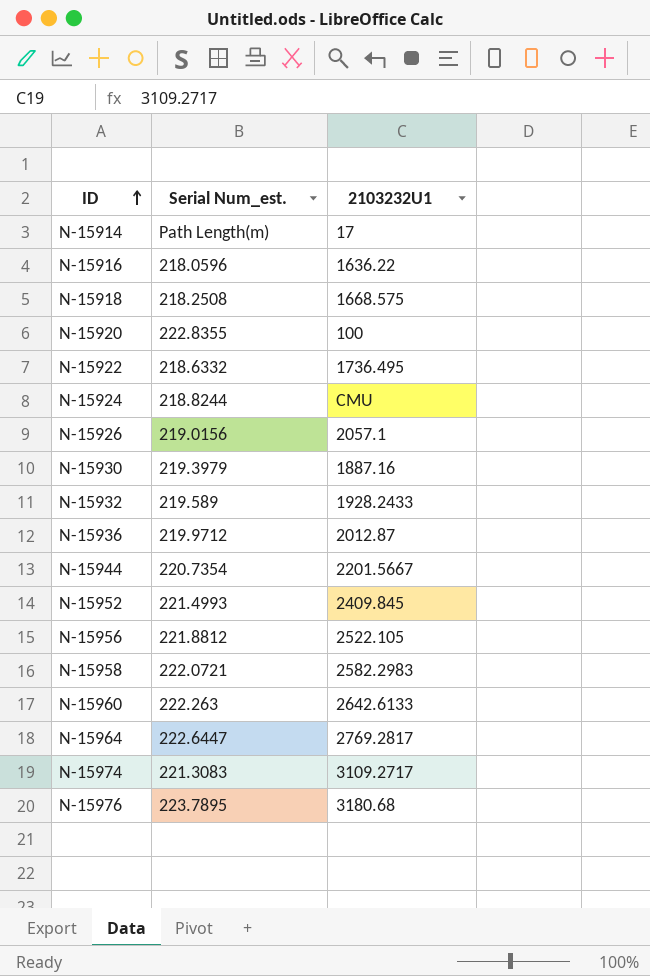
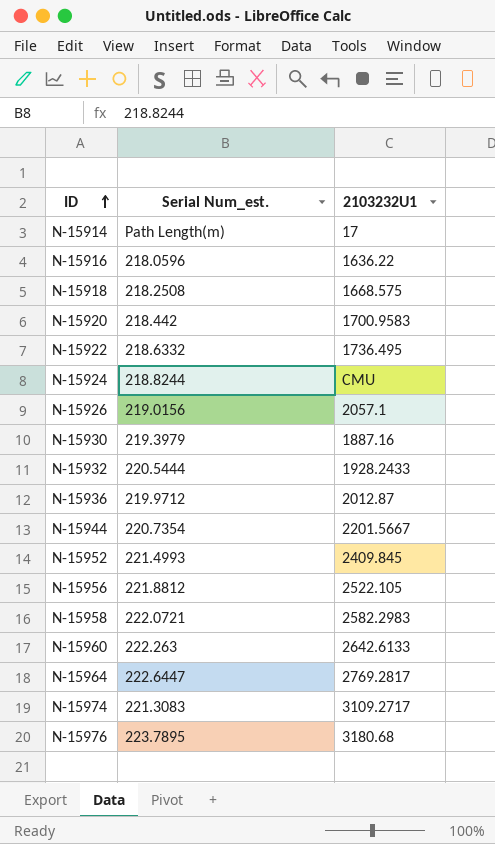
N-15920 | Serial Num_est.: 222.8355 -> 218.442
N-15920 | 2103232U1: 100 -> 1700.9583
N-15932 | Serial Num_est.: 219.589 -> 220.5444

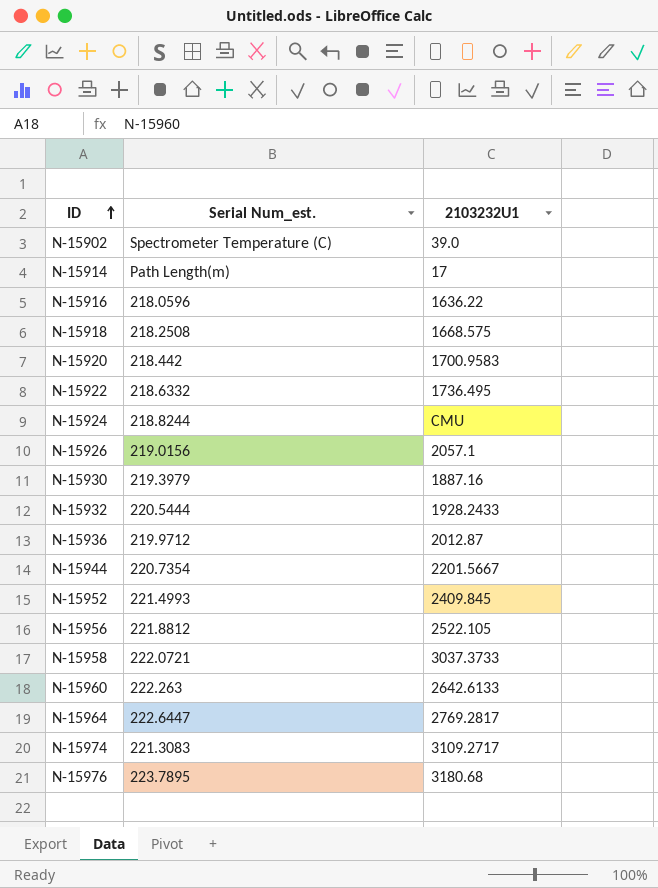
row N-15902: none -> Spectrometer Temperature (C) | 39.0
N-15958 | 2103232U1: 2582.2983 -> 3037.3733

